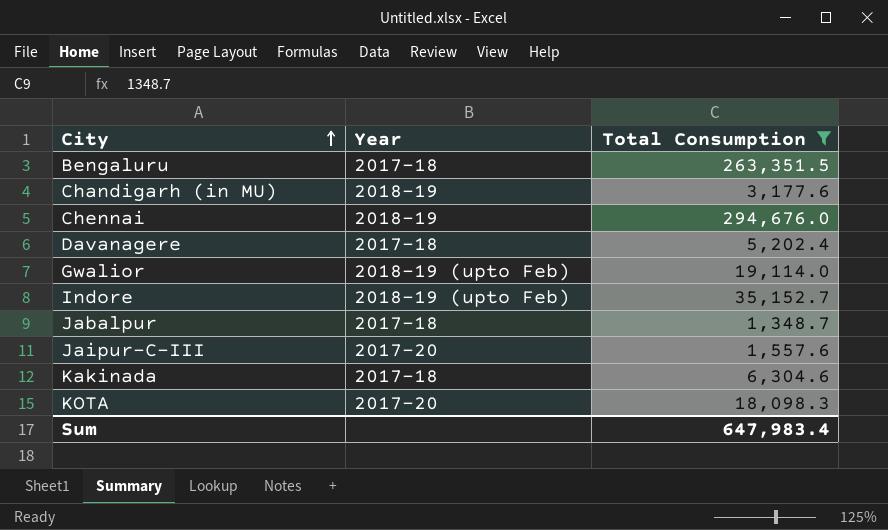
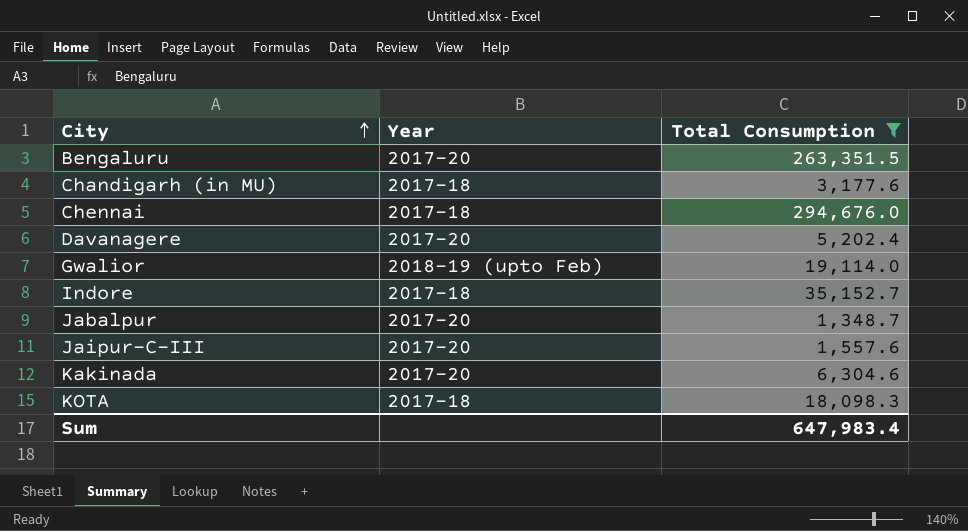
Bengaluru | Year: 2017-18 -> 2017-20
Chandigarh (in MU) | Year: 2018-19 -> 2017-18
Chennai | Year: 2018-19 -> 2017-18
Davanagere | Year: 2017-18 -> 2017-20
Indore | Year: 2018-19 (upto Feb) -> 2017-18
Jabalpur | Year: 2017-18 -> 2017-20
Kakinada | Year: 2017-18 -> 2017-20
KOTA | Year: 2017-20 -> 2017-18

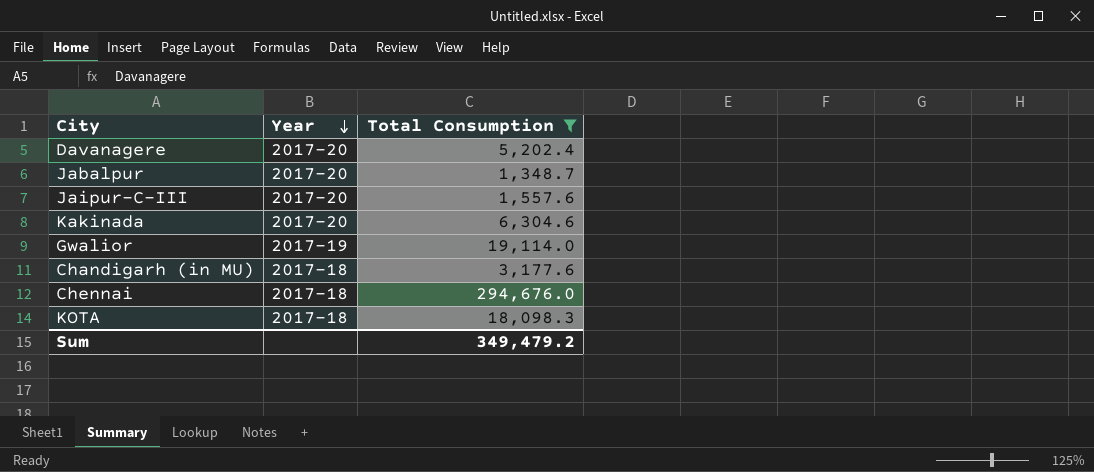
row order: City ascending -> Year descending
row Bengaluru: 2017-20 | 263,351.5 -> none
row Indore: 2017-18 | 35,152.7 -> none
Gwalior | Year: 2018-19 (upto Feb) -> 2017-19
Sum | Total Consumption: 647,983.4 -> 349,479.2

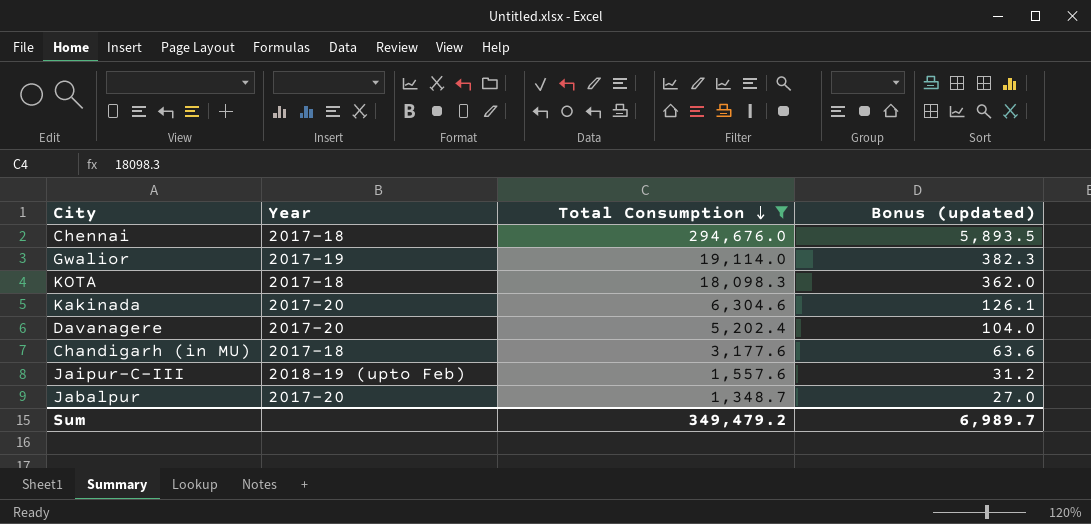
row order: Year descending -> Total Consumption descending
column Bonus (updated) | formula: none -> [Total Consumption] * 0.02
Jaipur-C-III | Year: 2017-20 -> 2018-19 (upto Feb)

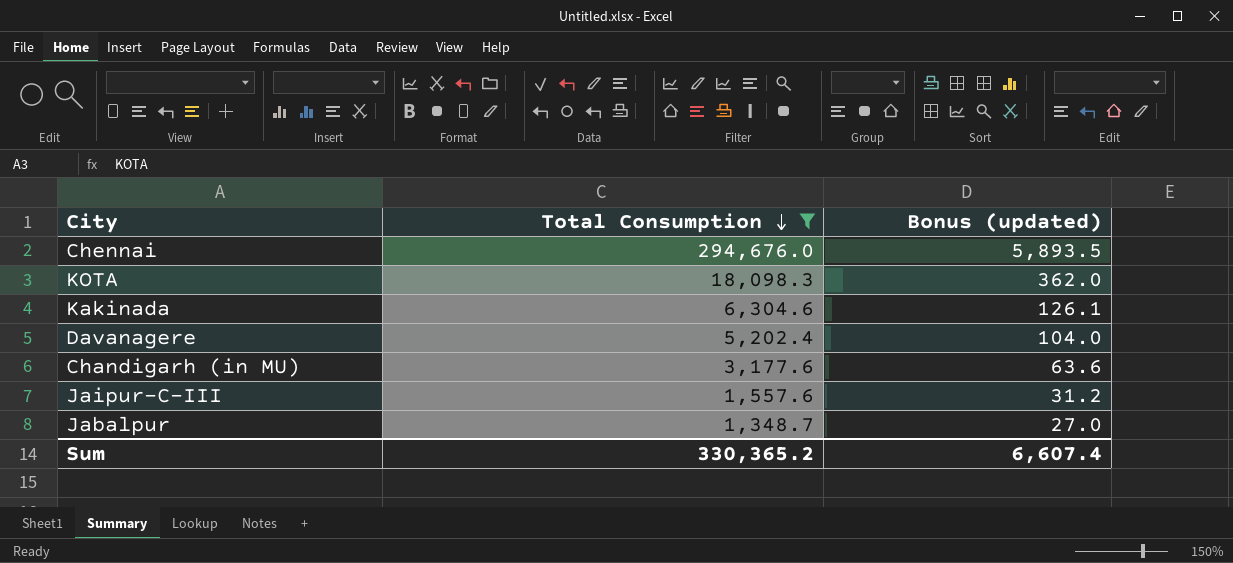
column Year | position: 2 -> none
row Gwalior: 2017-19 | 19,114.0 | 382.3 -> none
Sum | Total Consumption: 349,479.2 -> 330,365.2
Sum | Bonus (updated): 6,989.7 -> 6,607.4

